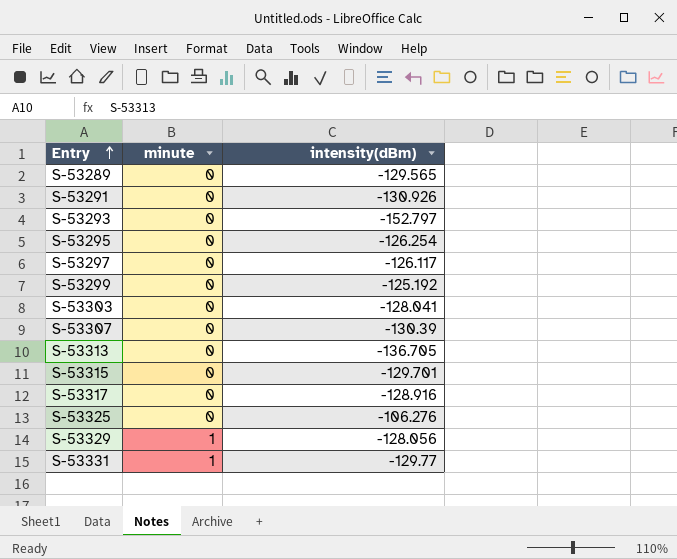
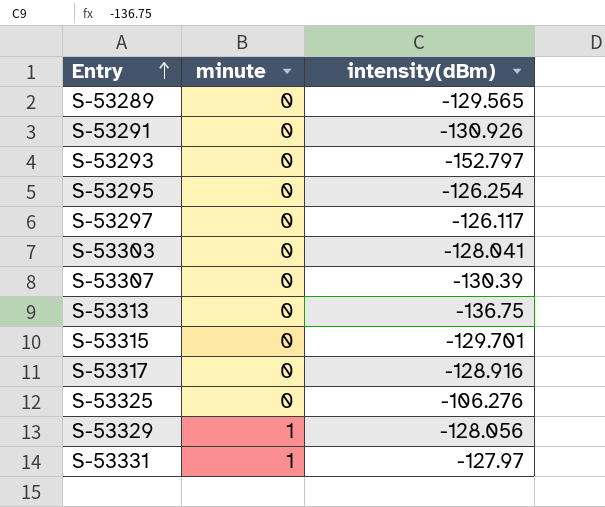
row S-53299: 0 | -125.192 -> none
S-53313 | intensity(dBm): -136.705 -> -136.75
S-53331 | intensity(dBm): -129.77 -> -127.97

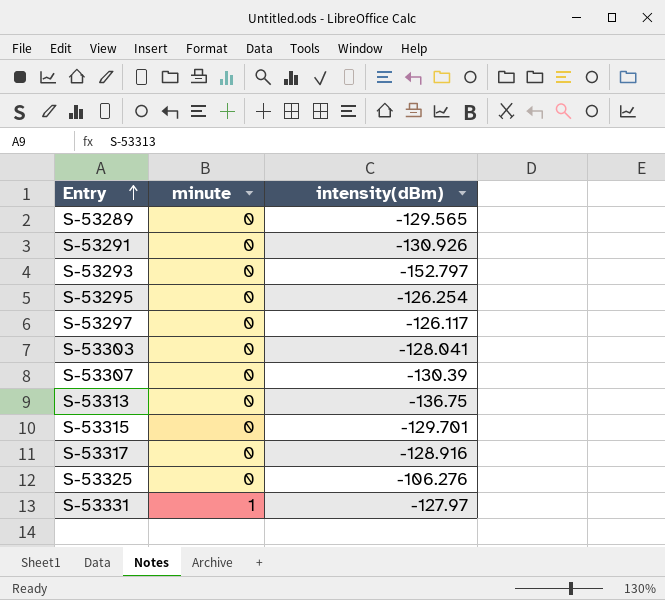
row S-53329: 1 | -128.056 -> none

